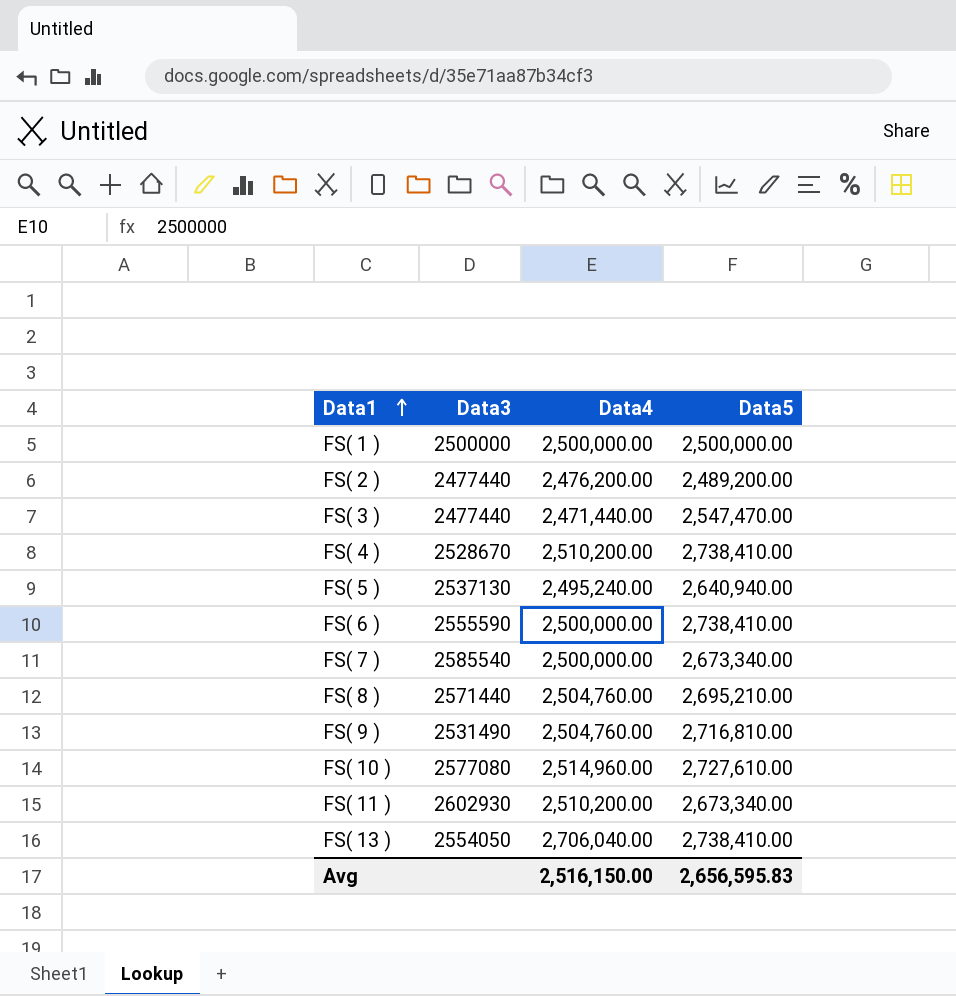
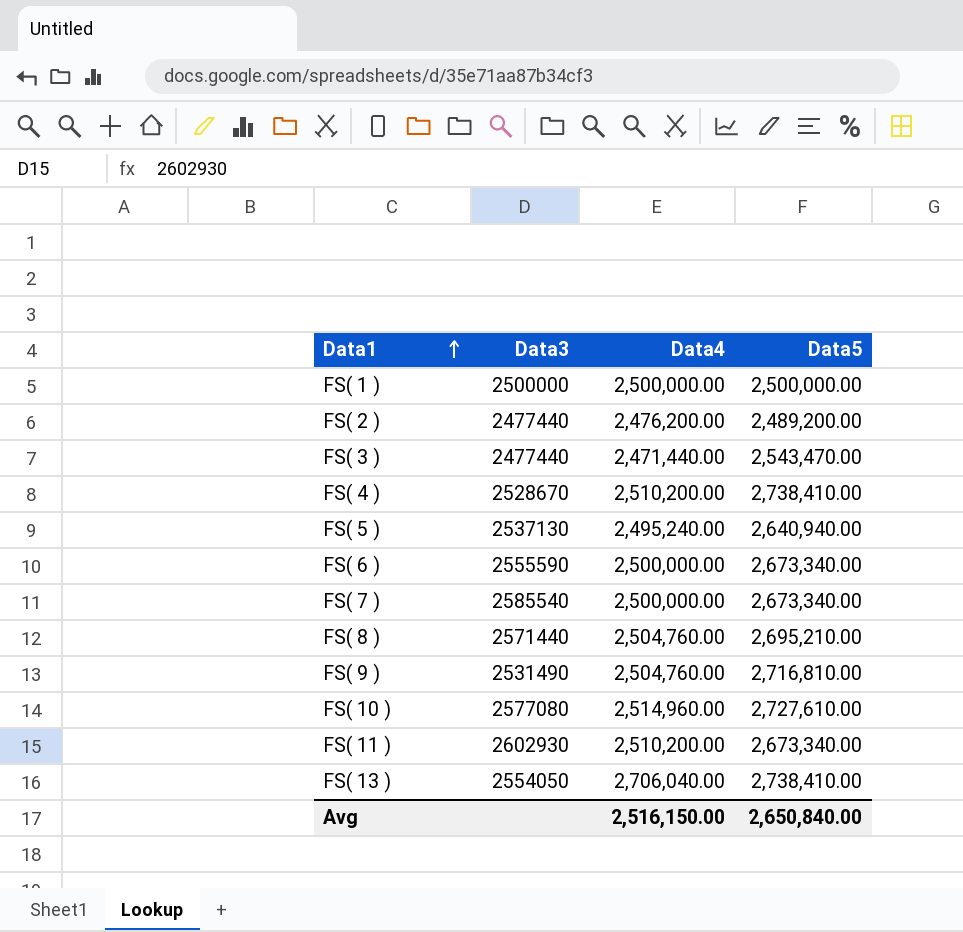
FS( 3 ) | Data5: 2,547,470.00 -> 2,543,470.00
FS( 6 ) | Data5: 2,738,410.00 -> 2,673,340.00
Avg | Data5: 2,656,595.83 -> 2,650,840.00

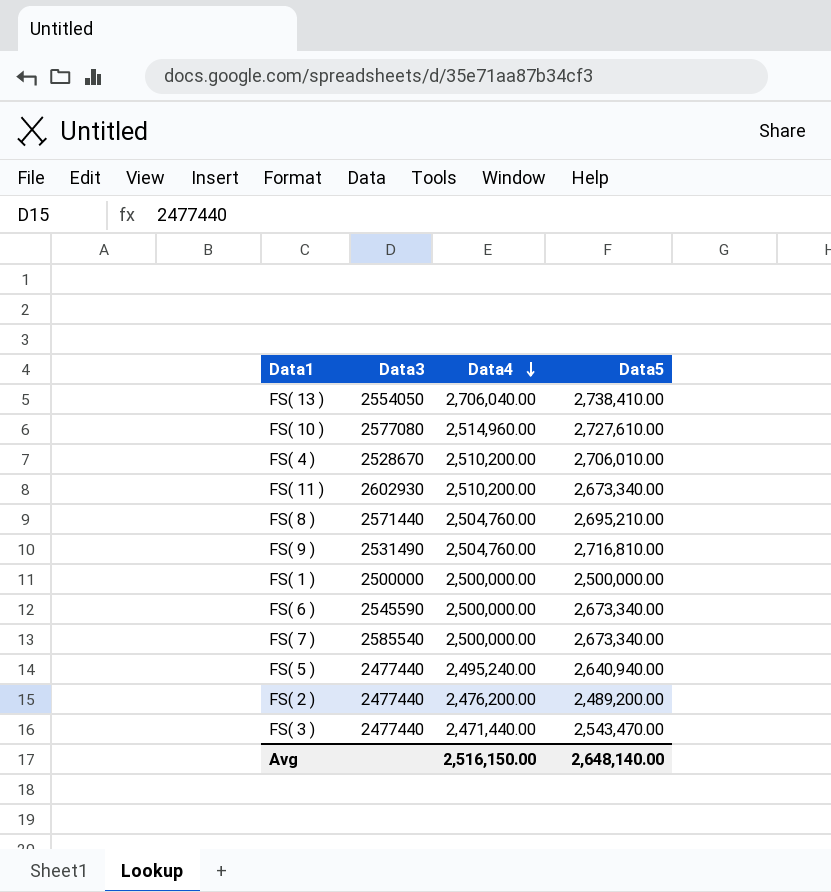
row order: Data1 ascending -> Data4 descending
FS( 4 ) | Data5: 2,738,410.00 -> 2,706,010.00
FS( 6 ) | Data3: 2555590 -> 2545590
FS( 5 ) | Data3: 2537130 -> 2477440
Avg | Data5: 2,650,840.00 -> 2,648,140.00

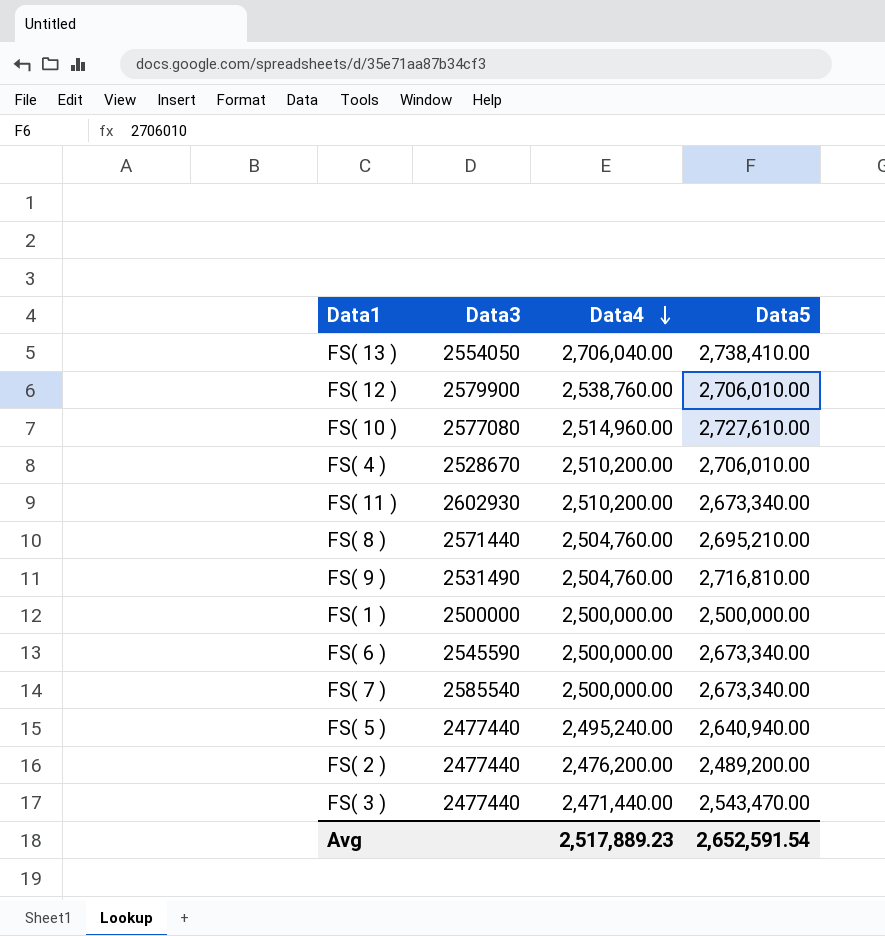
row FS( 12 ): none -> 2579900 | 2,538,760.00 | 2,706,010.00
Avg | Data4: 2,516,150.00 -> 2,517,889.23
Avg | Data5: 2,648,140.00 -> 2,652,591.54

